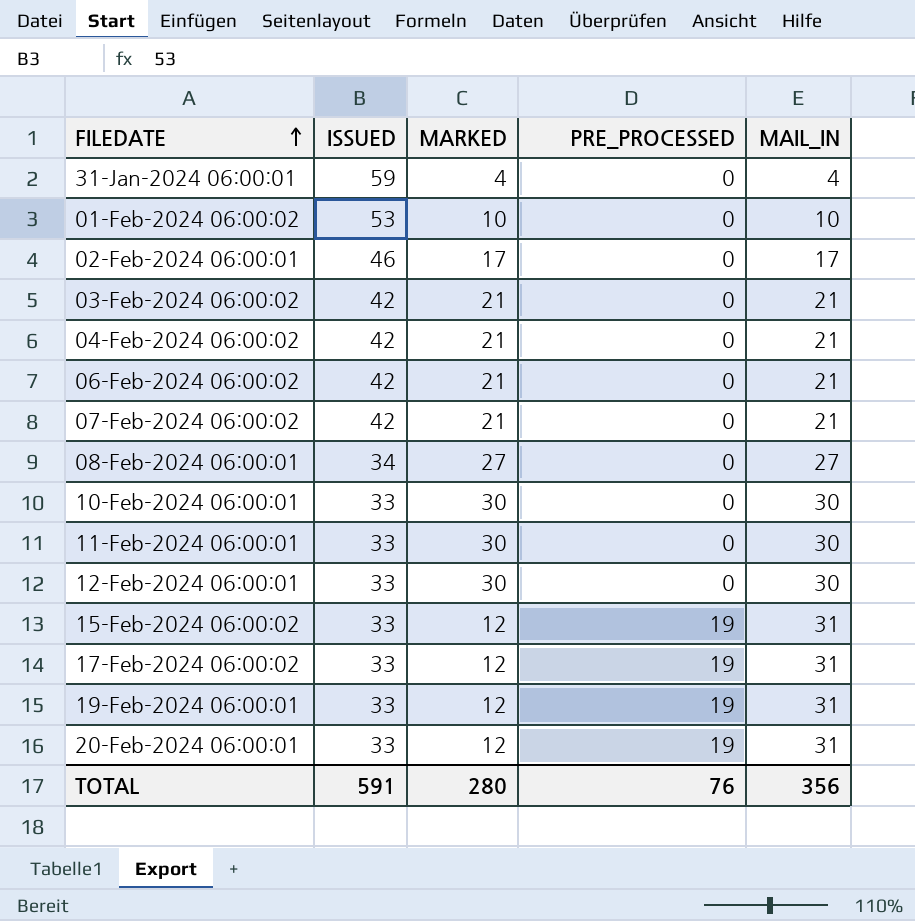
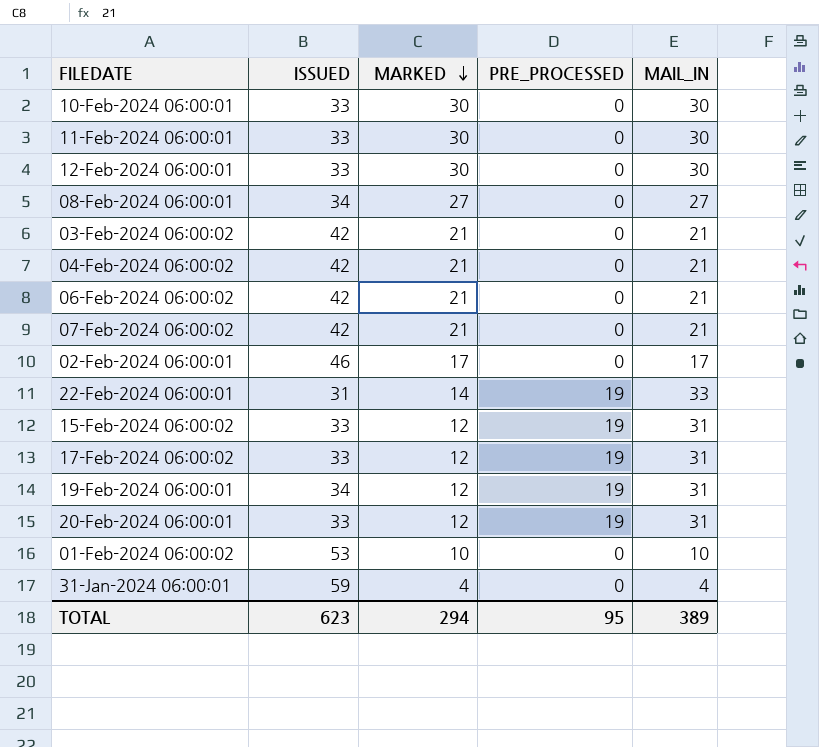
row order: FILEDATE ascending -> MARKED descending
row 22-Feb-2024 06:00:01: none -> 31 | 14 | 19 | 33
19-Feb-2024 06:00:01 | ISSUED: 33 -> 34
TOTAL | ISSUED: 591 -> 623
TOTAL | MARKED: 280 -> 294
TOTAL | PRE_PROCESSED: 76 -> 95
TOTAL | MAIL_IN: 356 -> 389

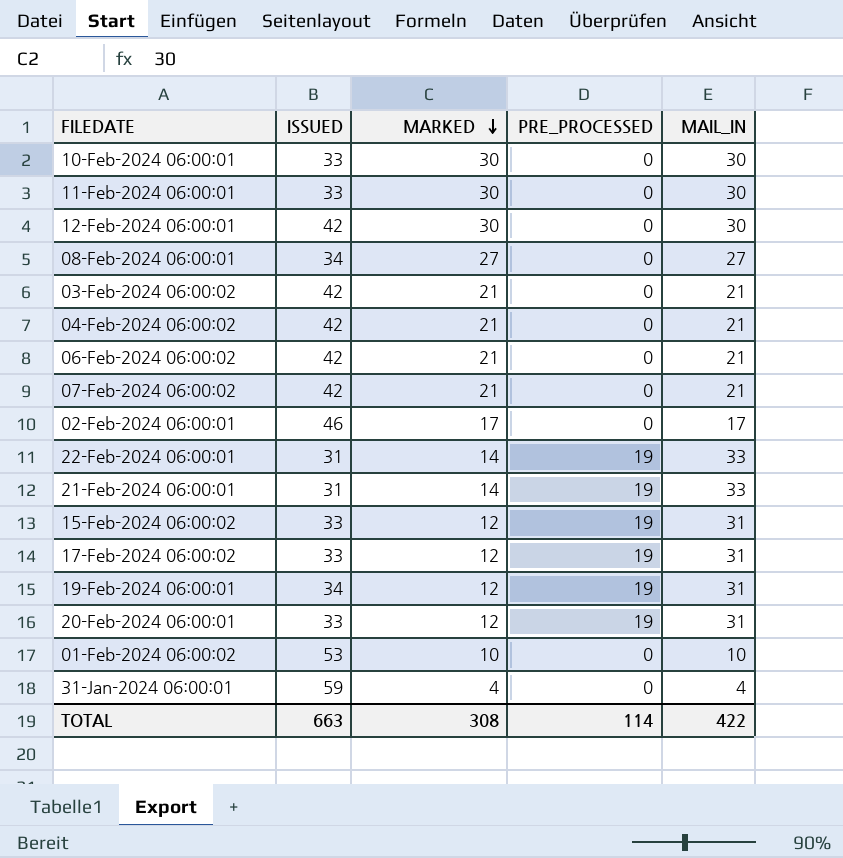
12-Feb-2024 06:00:01 | ISSUED: 33 -> 42
row 21-Feb-2024 06:00:01: none -> 31 | 14 | 19 | 33
TOTAL | ISSUED: 623 -> 663
TOTAL | MARKED: 294 -> 308
TOTAL | PRE_PROCESSED: 95 -> 114
TOTAL | MAIL_IN: 389 -> 422

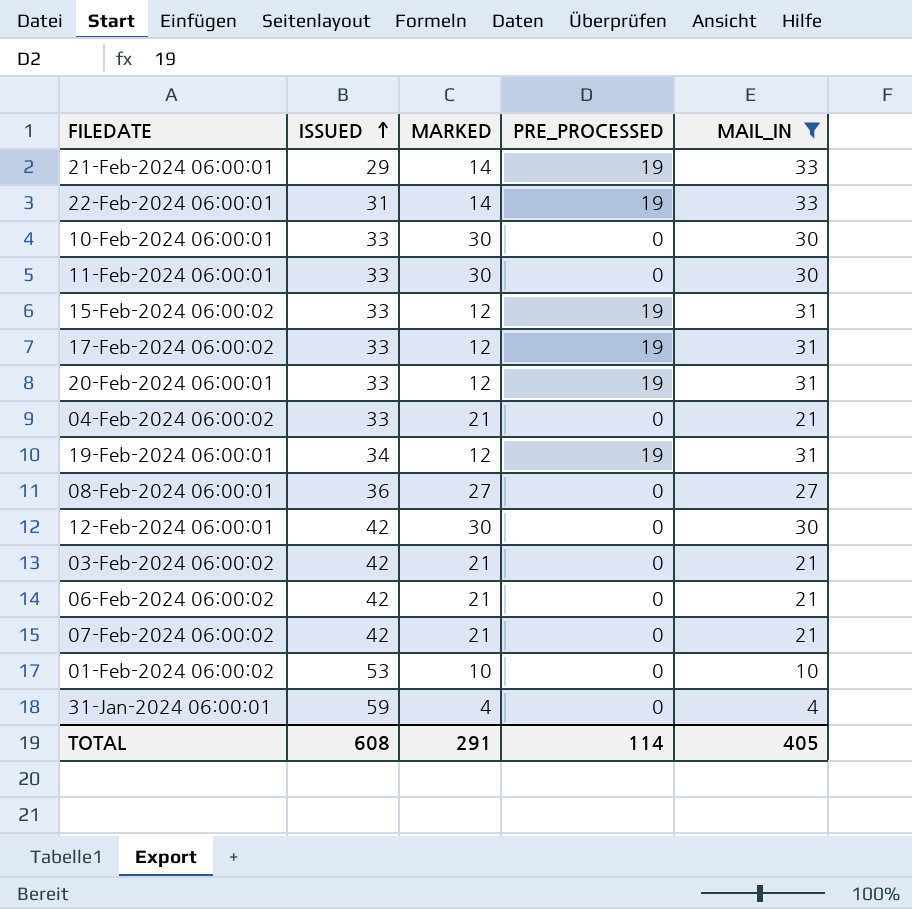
filter: none -> MAIL_IN != 17
row order: MARKED descending -> ISSUED ascending
21-Feb-2024 06:00:01 | ISSUED: 31 -> 29
04-Feb-2024 06:00:02 | ISSUED: 42 -> 33
08-Feb-2024 06:00:01 | ISSUED: 34 -> 36
TOTAL | ISSUED: 663 -> 608
TOTAL | MARKED: 308 -> 291
TOTAL | MAIL_IN: 422 -> 405

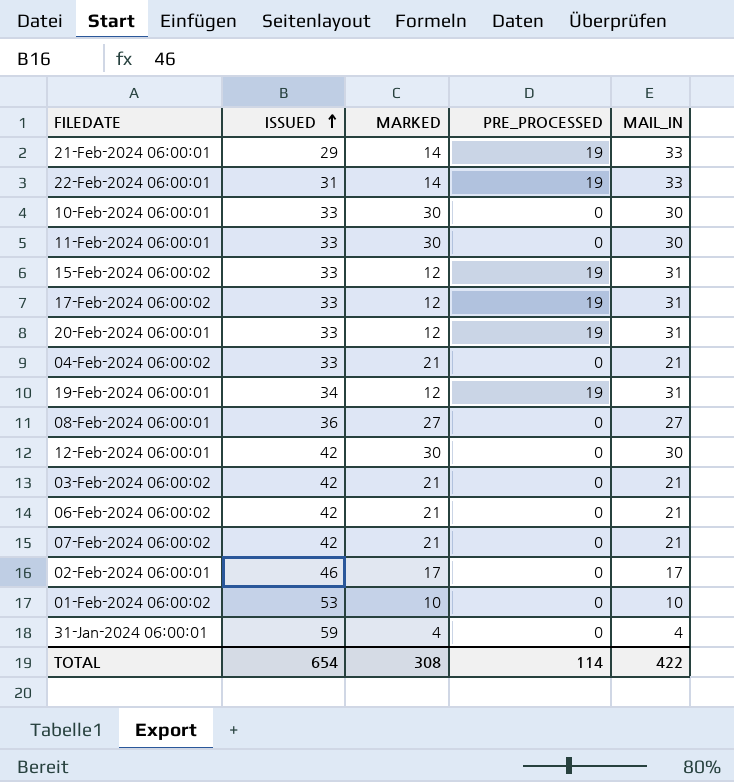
filter: MAIL_IN != 17 -> none
TOTAL | ISSUED: 608 -> 654
TOTAL | MARKED: 291 -> 308
TOTAL | MAIL_IN: 405 -> 422

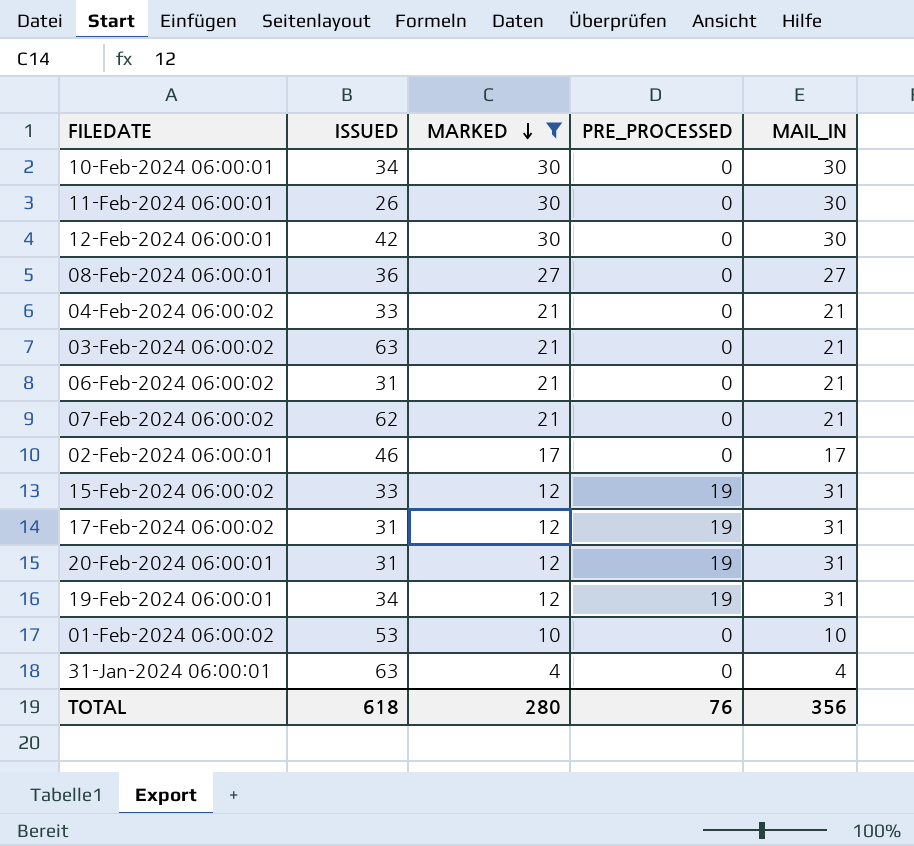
filter: none -> MARKED != 14
row order: ISSUED ascending -> MARKED descending
10-Feb-2024 06:00:01 | ISSUED: 33 -> 34
11-Feb-2024 06:00:01 | ISSUED: 33 -> 26
03-Feb-2024 06:00:02 | ISSUED: 42 -> 63
06-Feb-2024 06:00:02 | ISSUED: 42 -> 31
07-Feb-2024 06:00:02 | ISSUED: 42 -> 62
17-Feb-2024 06:00:02 | ISSUED: 33 -> 31
20-Feb-2024 06:00:01 | ISSUED: 33 -> 31
31-Jan-2024 06:00:01 | ISSUED: 59 -> 63
TOTAL | ISSUED: 654 -> 618
TOTAL | MARKED: 308 -> 280
TOTAL | PRE_PROCESSED: 114 -> 76
TOTAL | MAIL_IN: 422 -> 356

